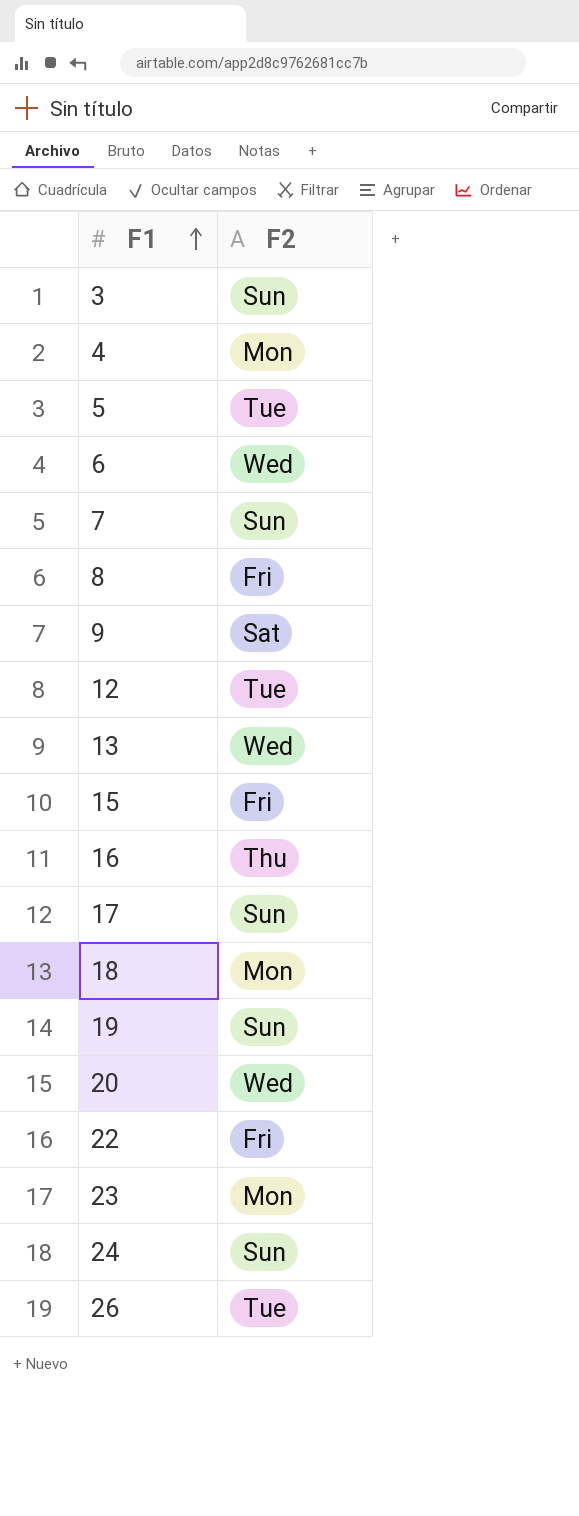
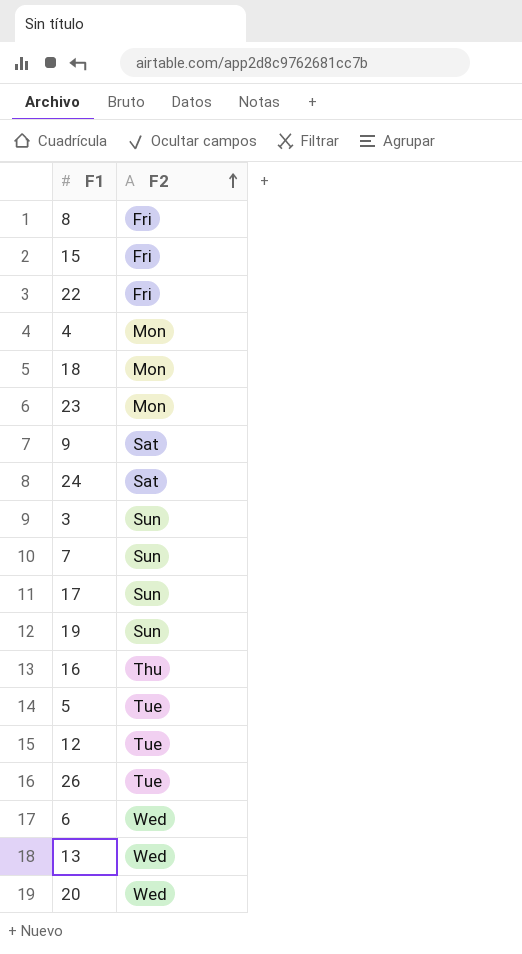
row order: F1 ascending -> F2 ascending
24 | F2: Sun -> Sat

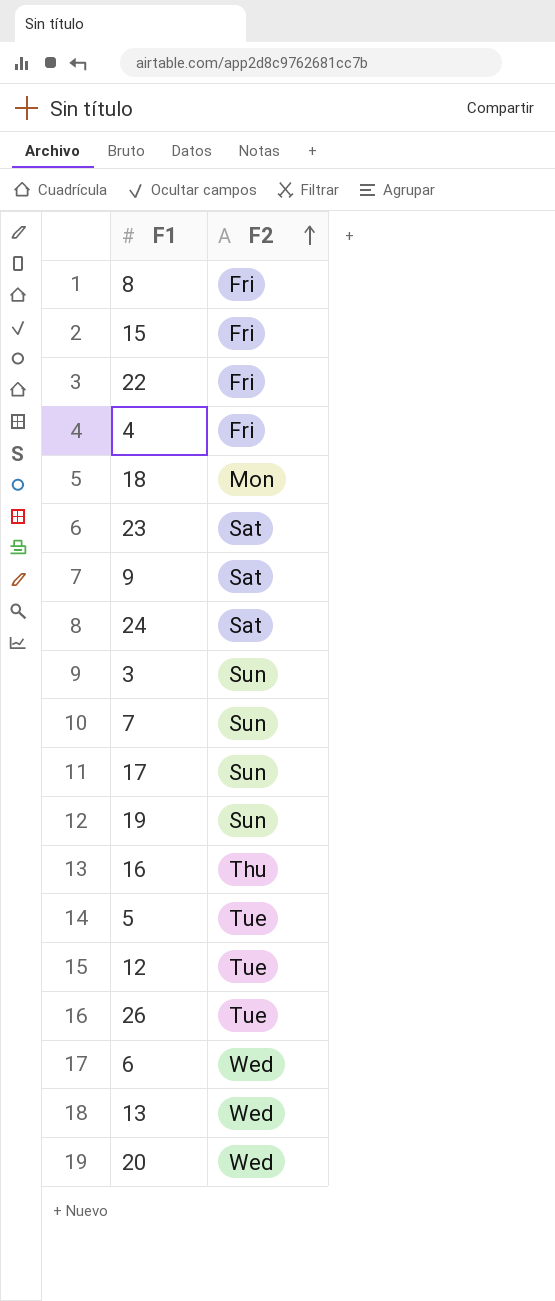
4 | F2: Mon -> Fri
23 | F2: Mon -> Sat

